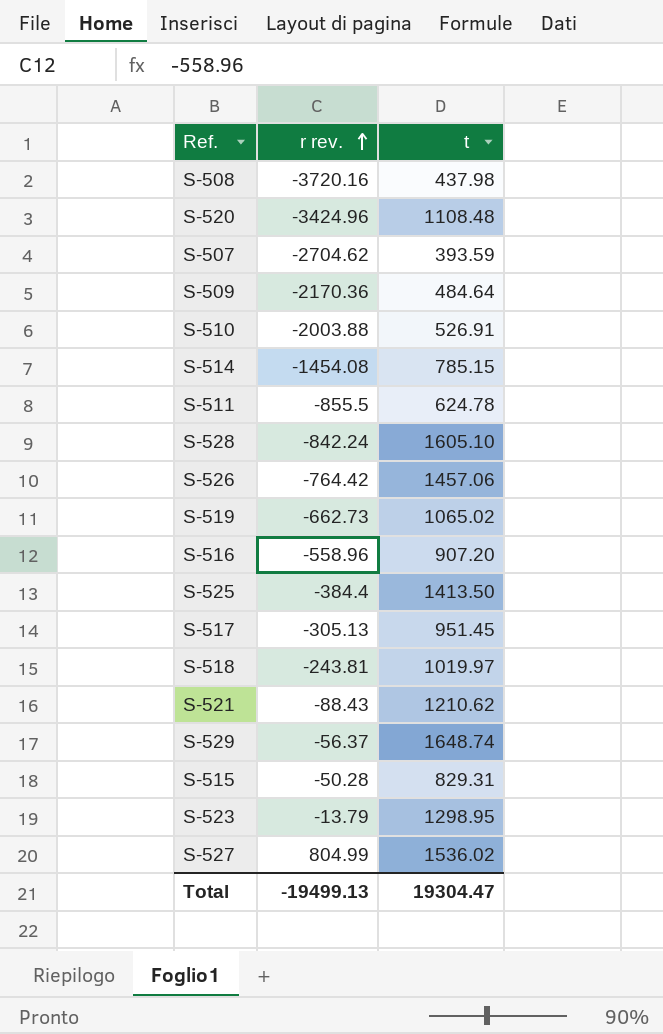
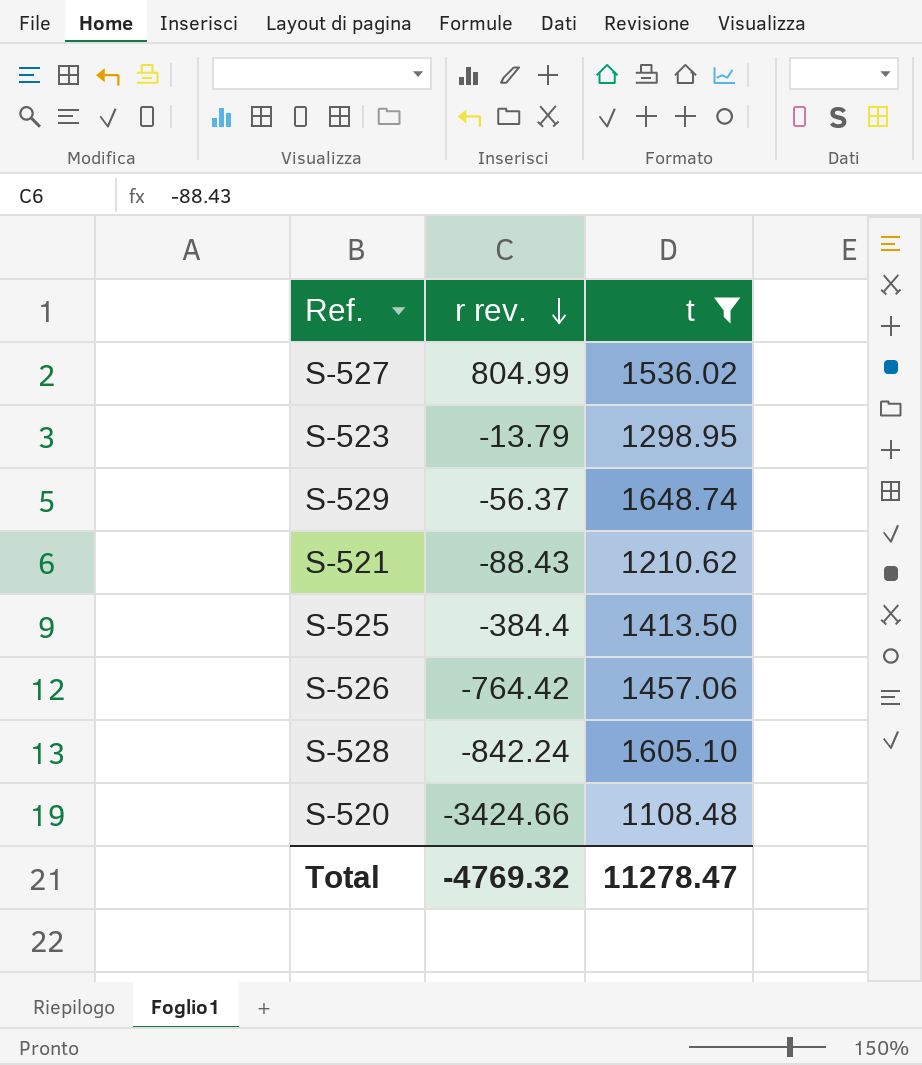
filter: none -> t >= 1108.48
row order: r rev. ascending -> r rev. descending
S-520 | r rev.: -3424.96 -> -3424.66
Total | r rev.: -19499.13 -> -4769.32
Total | t: 19304.47 -> 11278.47

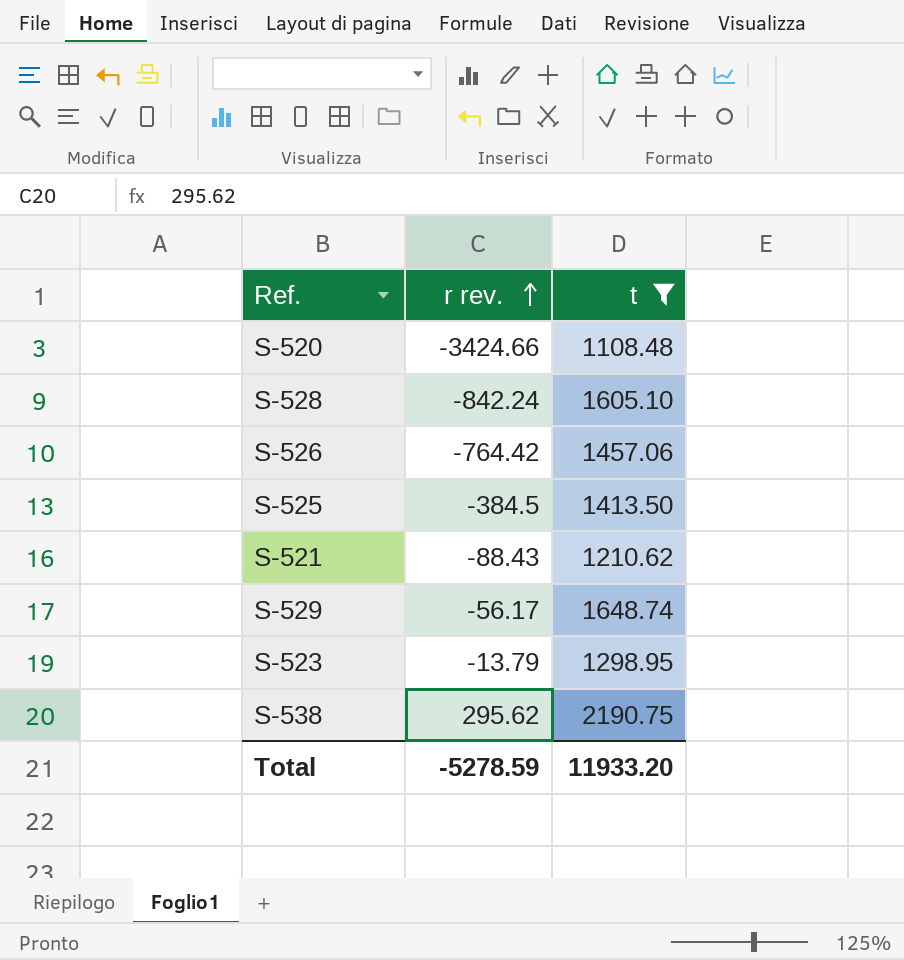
row order: r rev. descending -> r rev. ascending
row S-527: 804.99 | 1536.02 -> none
S-525 | r rev.: -384.4 -> -384.5
S-529 | r rev.: -56.37 -> -56.17
row S-538: none -> 295.62 | 2190.75
Total | r rev.: -4769.32 -> -5278.59
Total | t: 11278.47 -> 11933.20

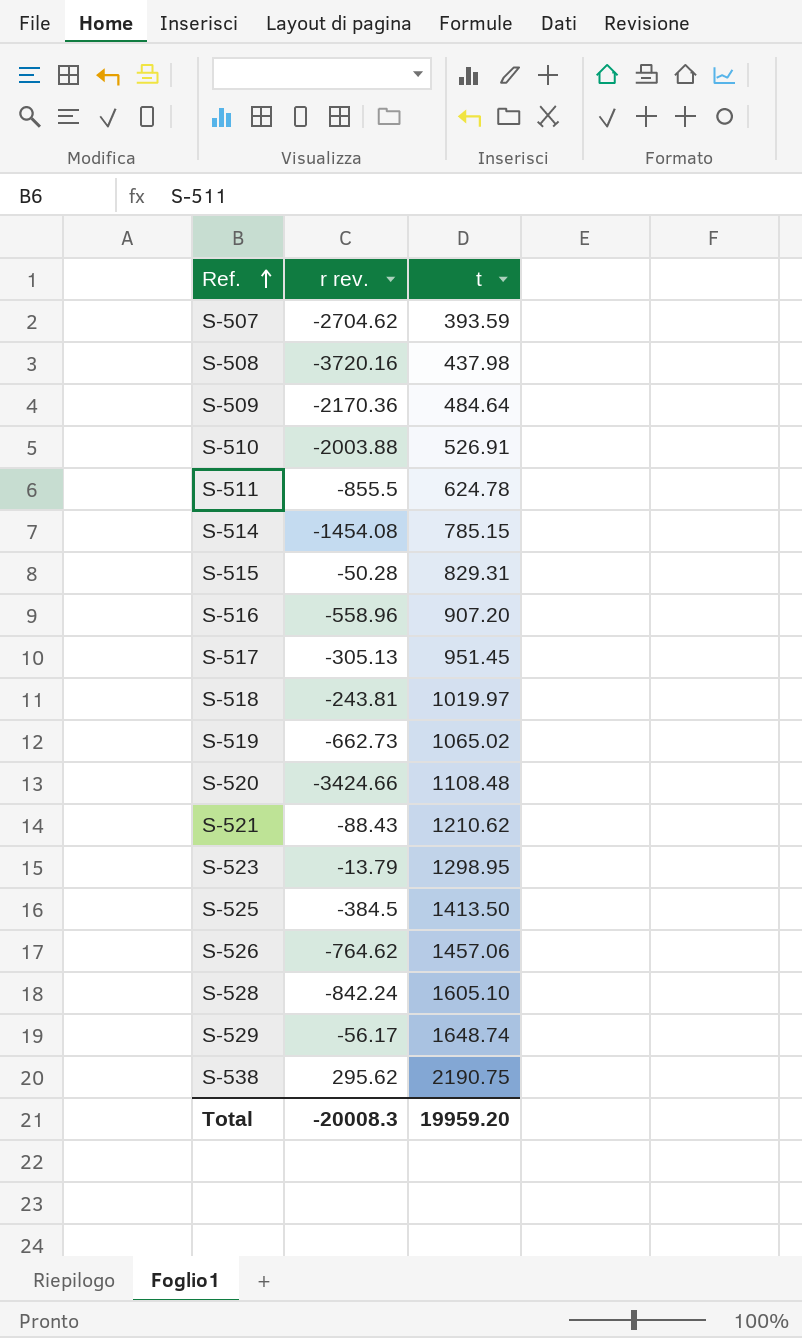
filter: t >= 1108.48 -> none
row order: r rev. ascending -> Ref. ascending
S-526 | r rev.: -764.42 -> -764.62
Total | r rev.: -5278.59 -> -20008.3
Total | t: 11933.20 -> 19959.20

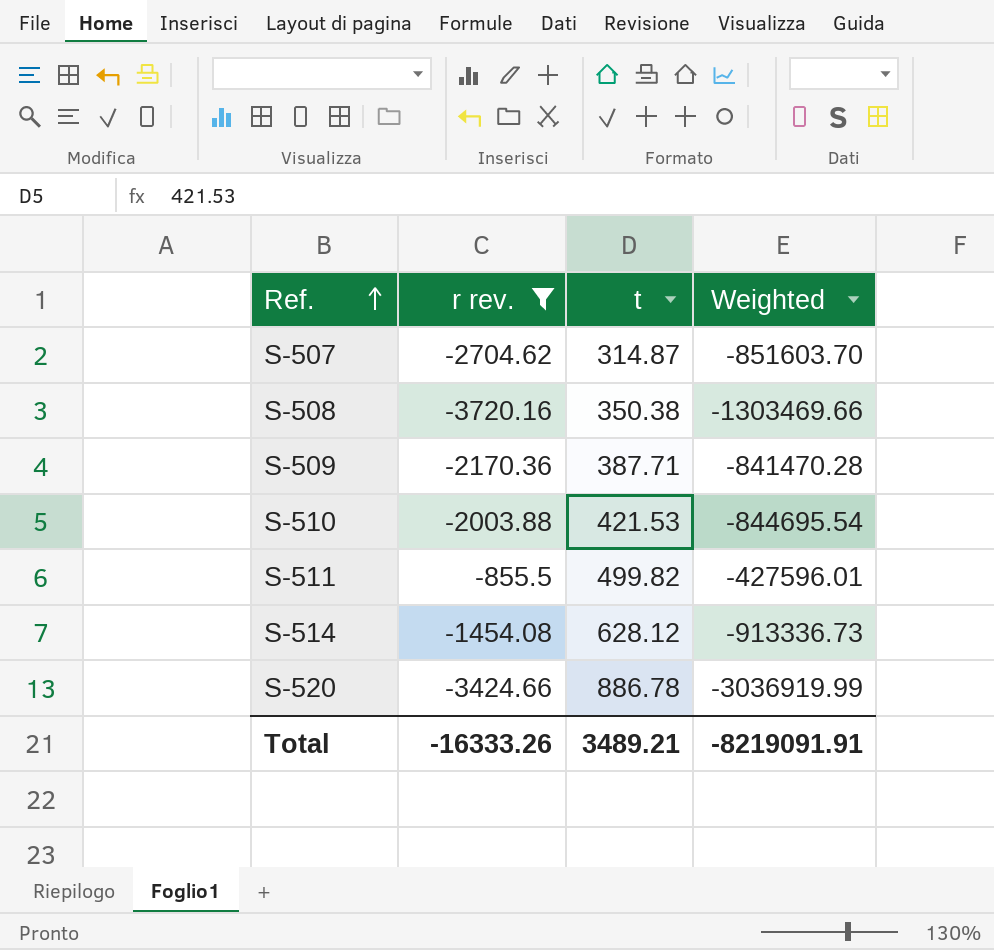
filter: none -> r rev. <= -855.5
column Weighted | formula: none -> [r rev.] * [t]
S-507 | t: 393.59 -> 314.87
S-508 | t: 437.98 -> 350.38
S-509 | t: 484.64 -> 387.71
S-510 | t: 526.91 -> 421.53
S-511 | t: 624.78 -> 499.82
S-514 | t: 785.15 -> 628.12
S-520 | t: 1108.48 -> 886.78
Total | r rev.: -20008.3 -> -16333.26
Total | t: 19959.20 -> 3489.21

